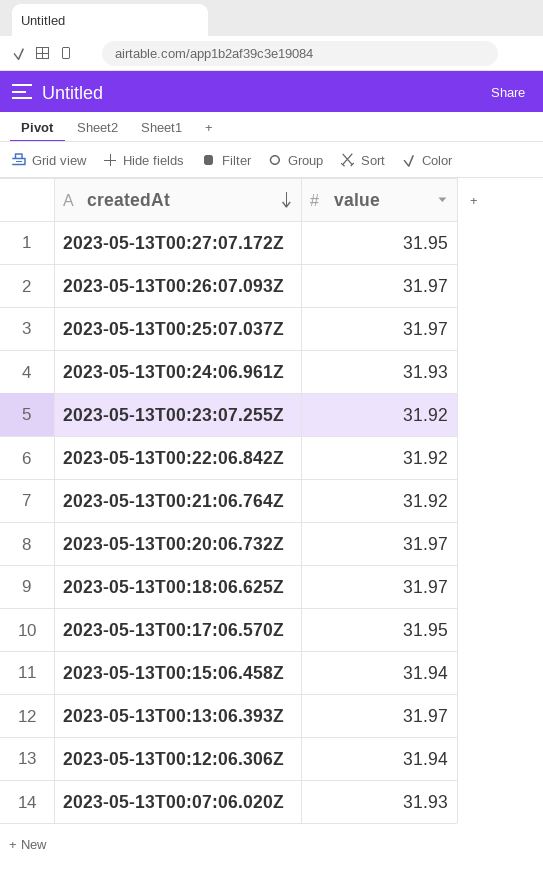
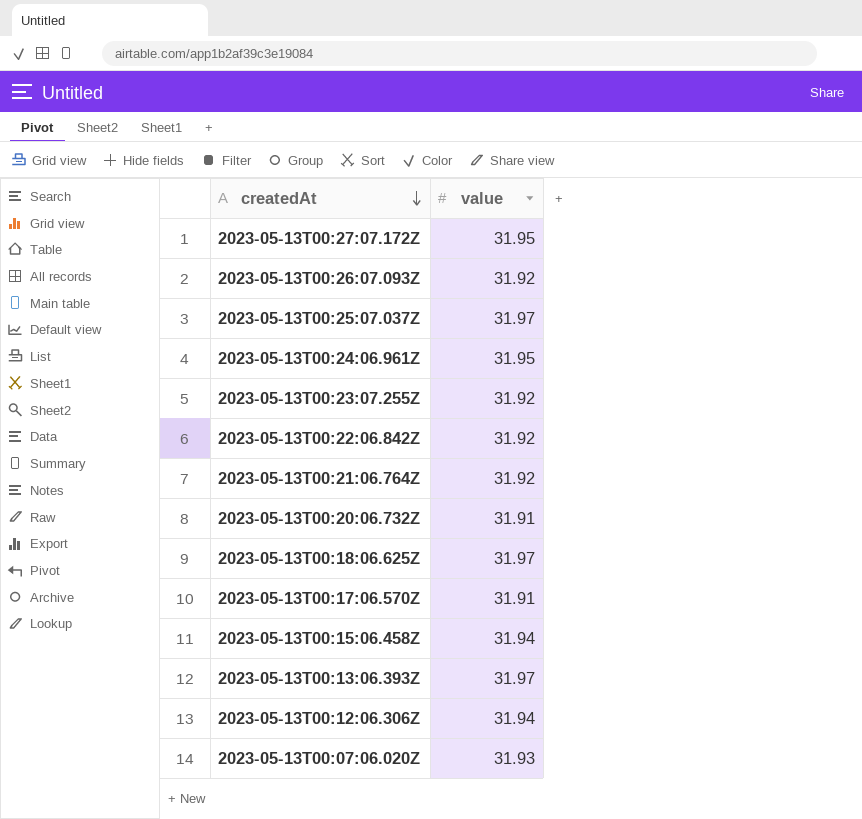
2023-05-13T00:26:07.093Z | value: 31.97 -> 31.92
2023-05-13T00:24:06.961Z | value: 31.93 -> 31.95
2023-05-13T00:20:06.732Z | value: 31.97 -> 31.91
2023-05-13T00:17:06.570Z | value: 31.95 -> 31.91

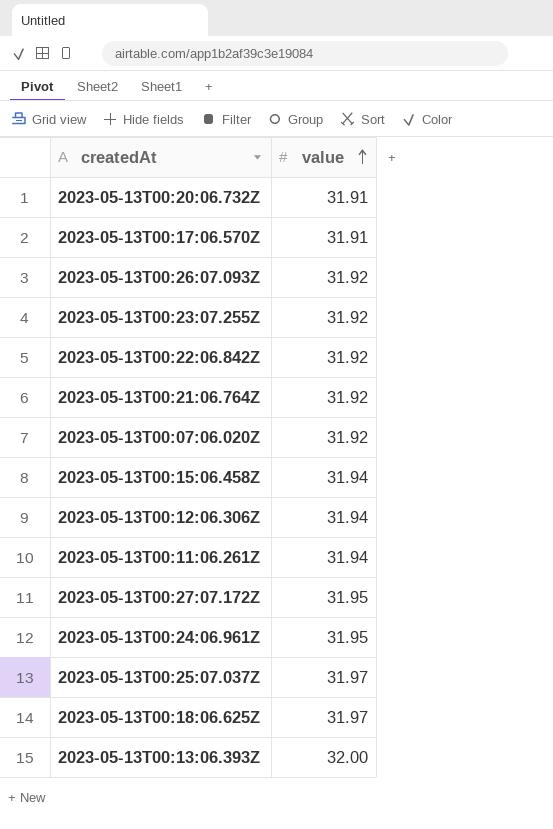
row order: createdAt descending -> value ascending
2023-05-13T00:07:06.020Z | value: 31.93 -> 31.92
row 2023-05-13T00:11:06.261Z: none -> 31.94
2023-05-13T00:13:06.393Z | value: 31.97 -> 32.00

